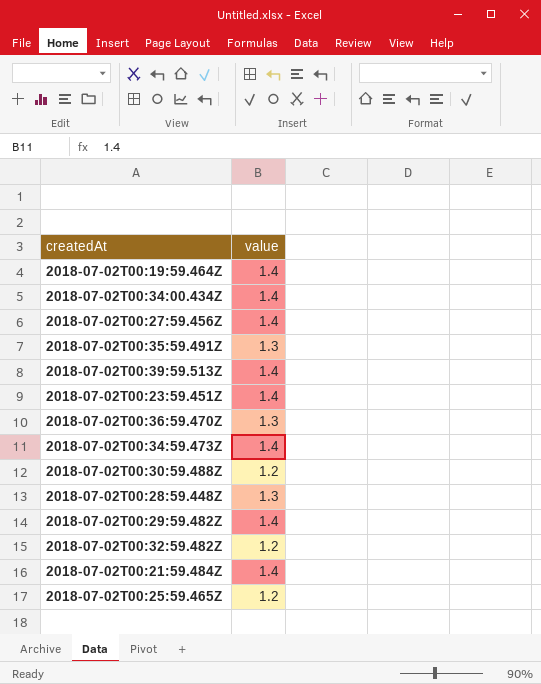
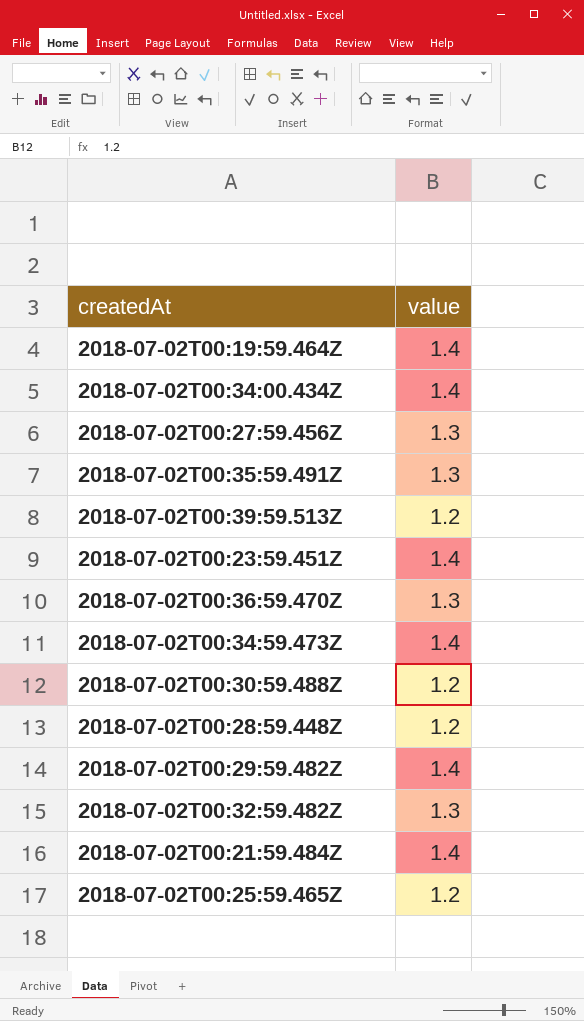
2018-07-02T00:27:59.456Z | value: 1.4 -> 1.3
2018-07-02T00:39:59.513Z | value: 1.4 -> 1.2
2018-07-02T00:28:59.448Z | value: 1.3 -> 1.2
2018-07-02T00:32:59.482Z | value: 1.2 -> 1.3

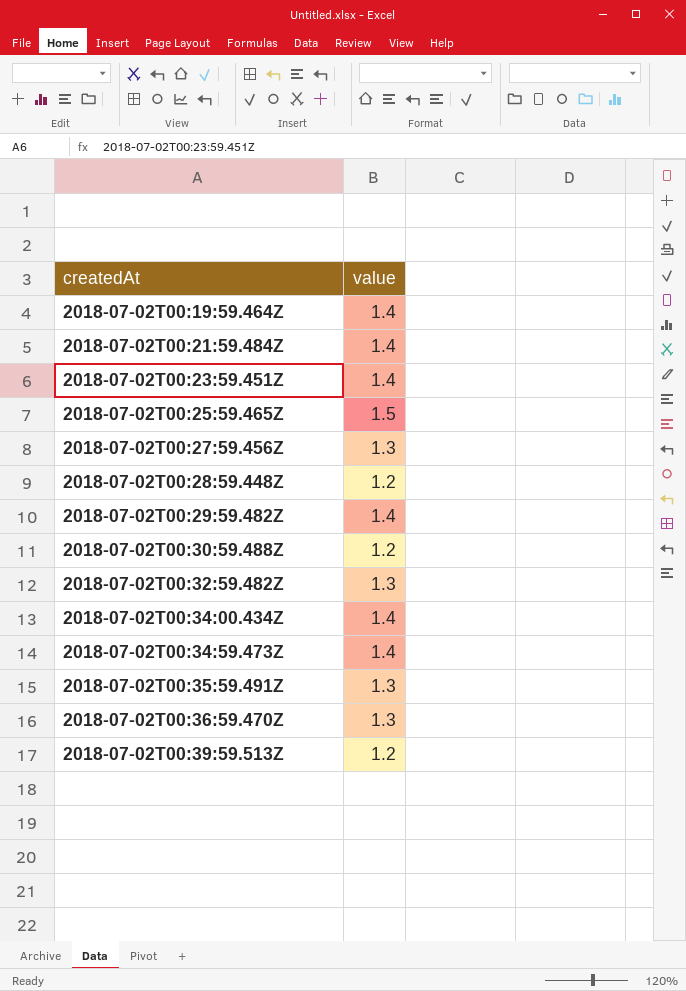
row order: none -> createdAt ascending
2018-07-02T00:25:59.465Z | value: 1.2 -> 1.5

